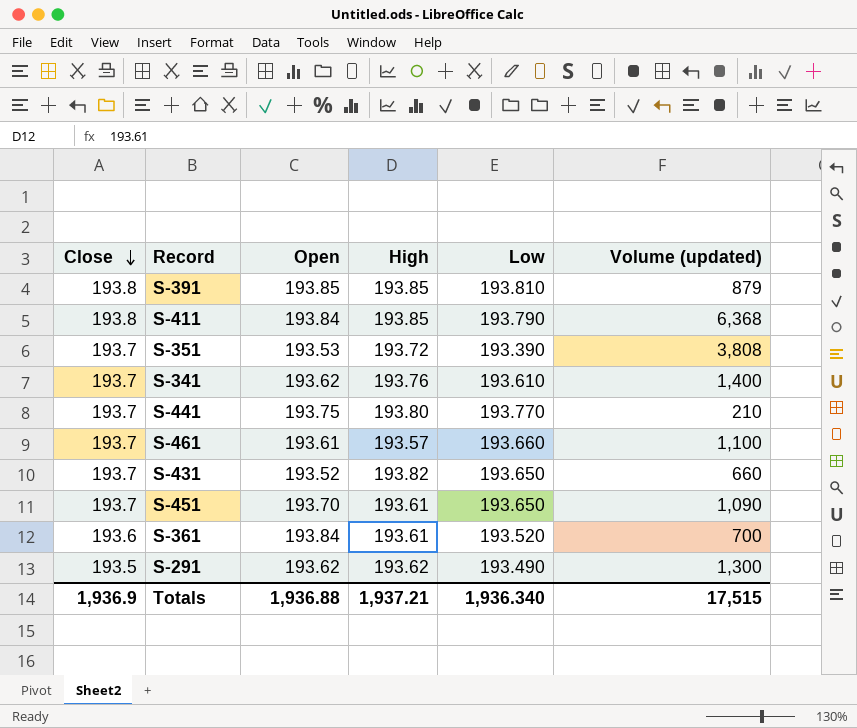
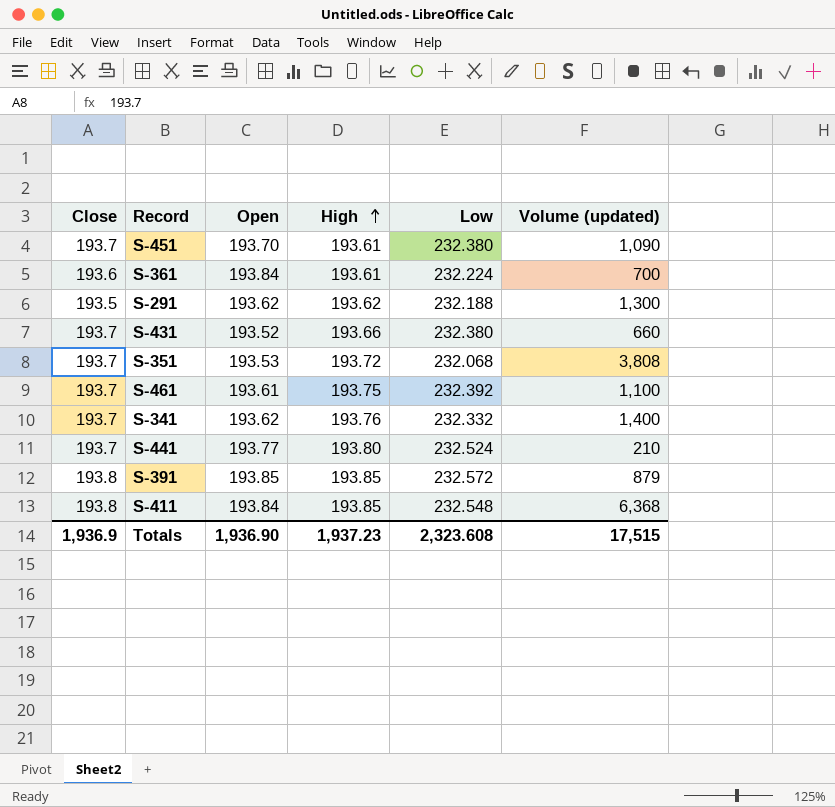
row order: Close descending -> High ascending
S-451 | Low: 193.650 -> 232.380
S-361 | Low: 193.520 -> 232.224
S-291 | Low: 193.490 -> 232.188
S-431 | High: 193.82 -> 193.66
S-431 | Low: 193.650 -> 232.380
S-351 | Low: 193.390 -> 232.068
S-461 | High: 193.57 -> 193.75
S-461 | Low: 193.660 -> 232.392
S-341 | Low: 193.610 -> 232.332
S-441 | Open: 193.75 -> 193.77
S-441 | Low: 193.770 -> 232.524
S-391 | Low: 193.810 -> 232.572
S-411 | Low: 193.790 -> 232.548
Totals | Open: 1,936.88 -> 1,936.90
Totals | High: 1,937.21 -> 1,937.23
Totals | Low: 1,936.340 -> 2,323.608

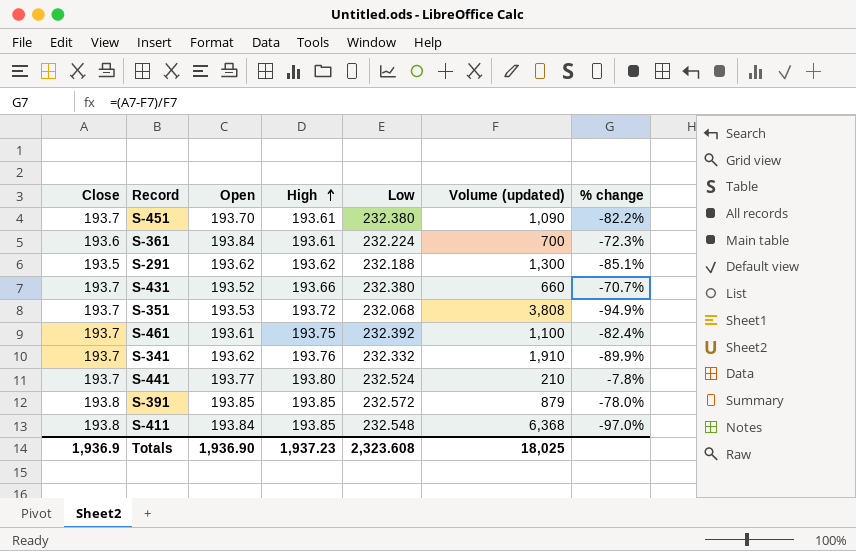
column % change | formula: none -> ([Close] - [Volume (updated)]) / [Volume (updated)]
S-341 | Volume (updated): 1,400 -> 1,910
Totals | Volume (updated): 17,515 -> 18,025

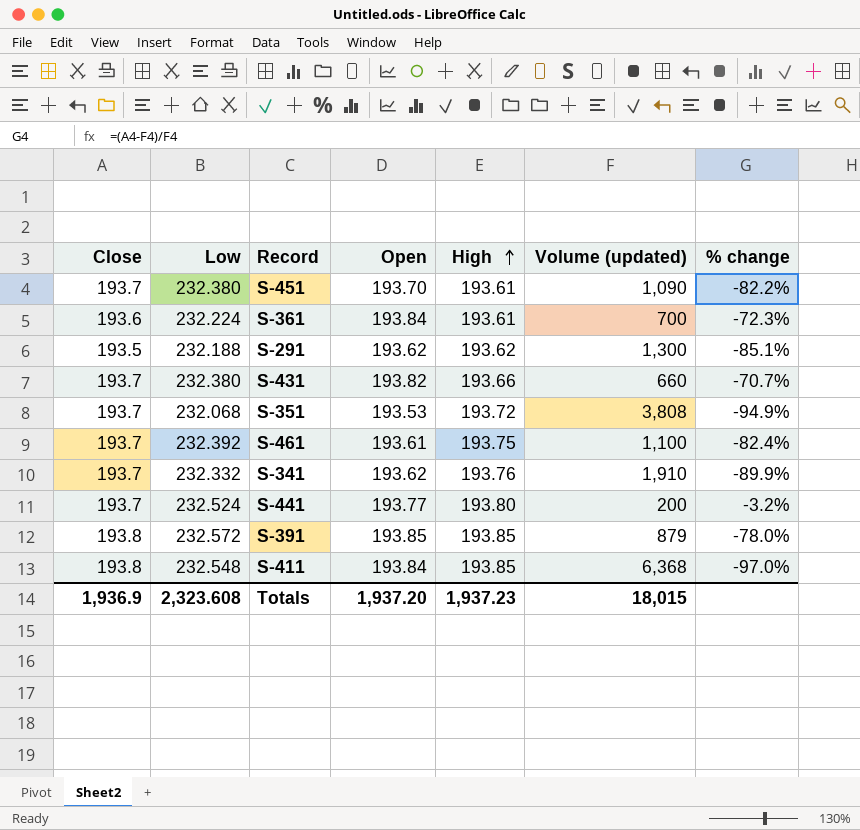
column Low | position: 5 -> 2
S-431 | Open: 193.52 -> 193.82
S-441 | Volume (updated): 210 -> 200
S-441 | % change: -7.8% -> -3.2%
Totals | Open: 1,936.90 -> 1,937.20
Totals | Volume (updated): 18,025 -> 18,015

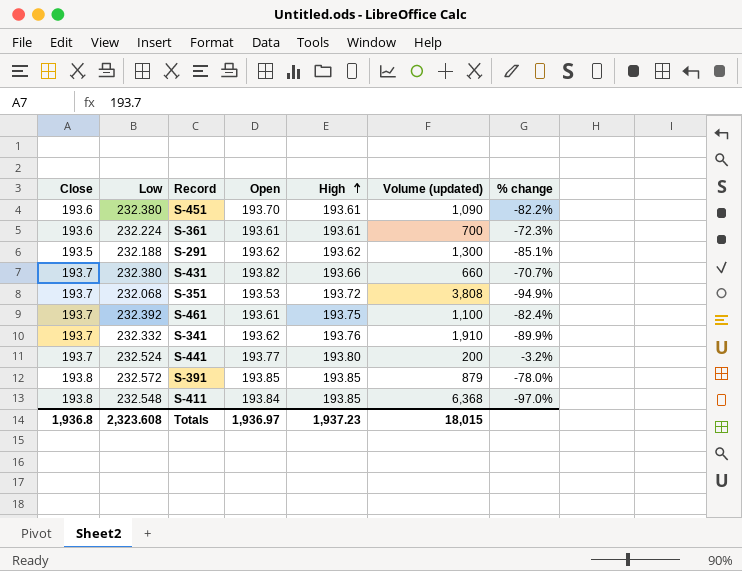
S-451 | Close: 193.7 -> 193.6
S-361 | Open: 193.84 -> 193.61
Totals | Close: 1,936.9 -> 1,936.8
Totals | Open: 1,937.20 -> 1,936.97

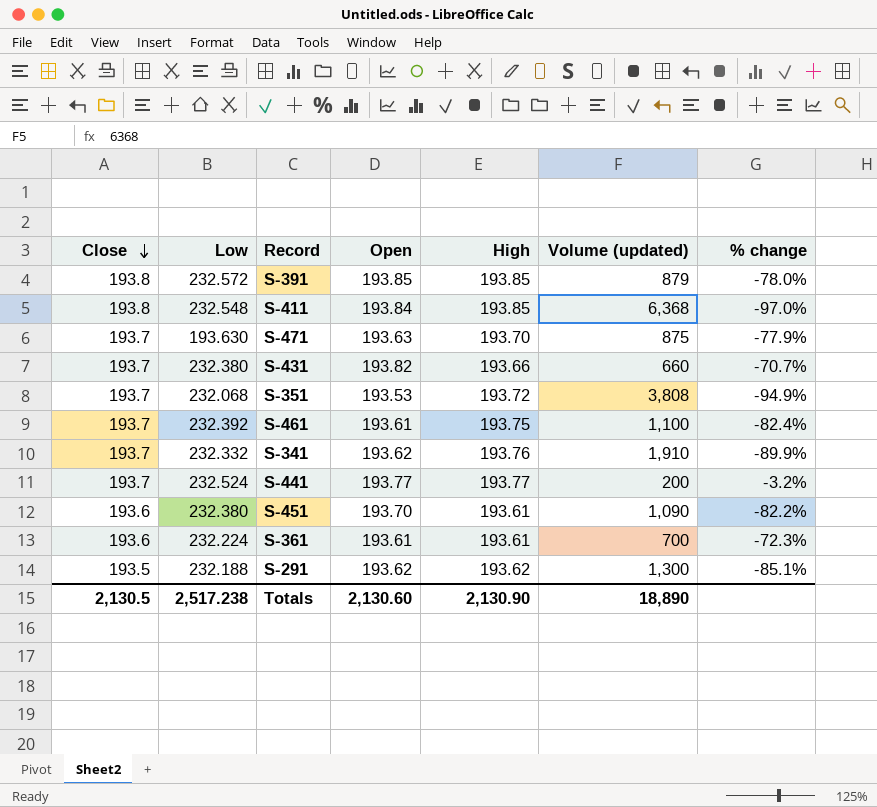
row order: High ascending -> Close descending
row S-471: none -> 193.7 | 193.630 | 193.63 | 193.70 | 875 | -77.9%
S-441 | High: 193.80 -> 193.77
Totals | Close: 1,936.8 -> 2,130.5
Totals | Low: 2,323.608 -> 2,517.238
Totals | Open: 1,936.97 -> 2,130.60
Totals | High: 1,937.23 -> 2,130.90
Totals | Volume (updated): 18,015 -> 18,890

